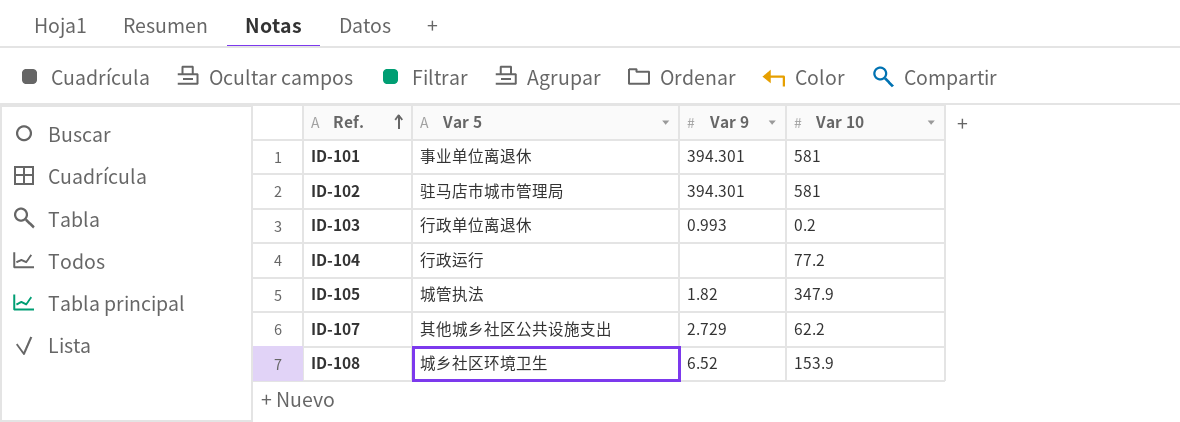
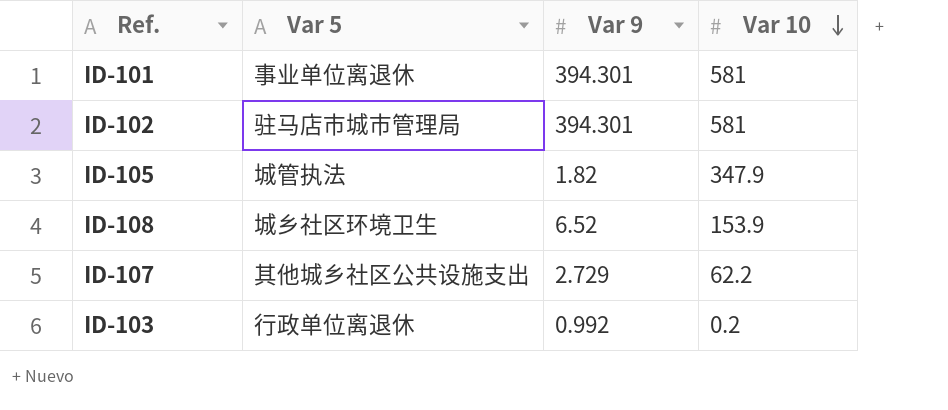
row order: Ref. ascending -> Var 10 descending
row ID-104: 行政运行 | none | 77.2 -> none
ID-103 | Var 9: 0.993 -> 0.992

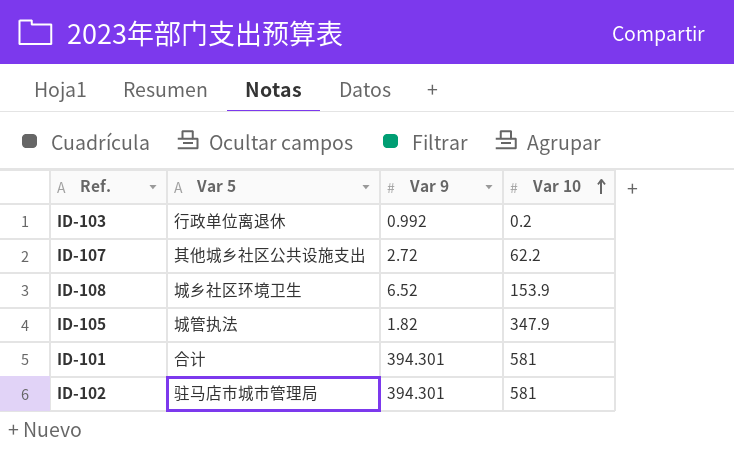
row order: Var 10 descending -> Var 10 ascending
ID-107 | Var 9: 2.729 -> 2.72
ID-101 | Var 5: 事业单位离退休 -> 合计

